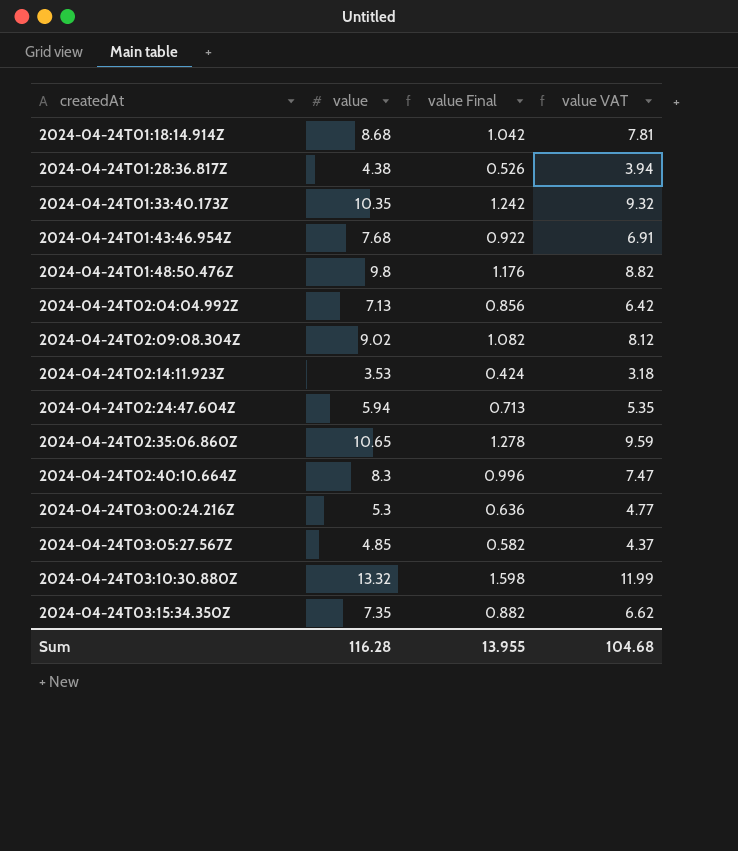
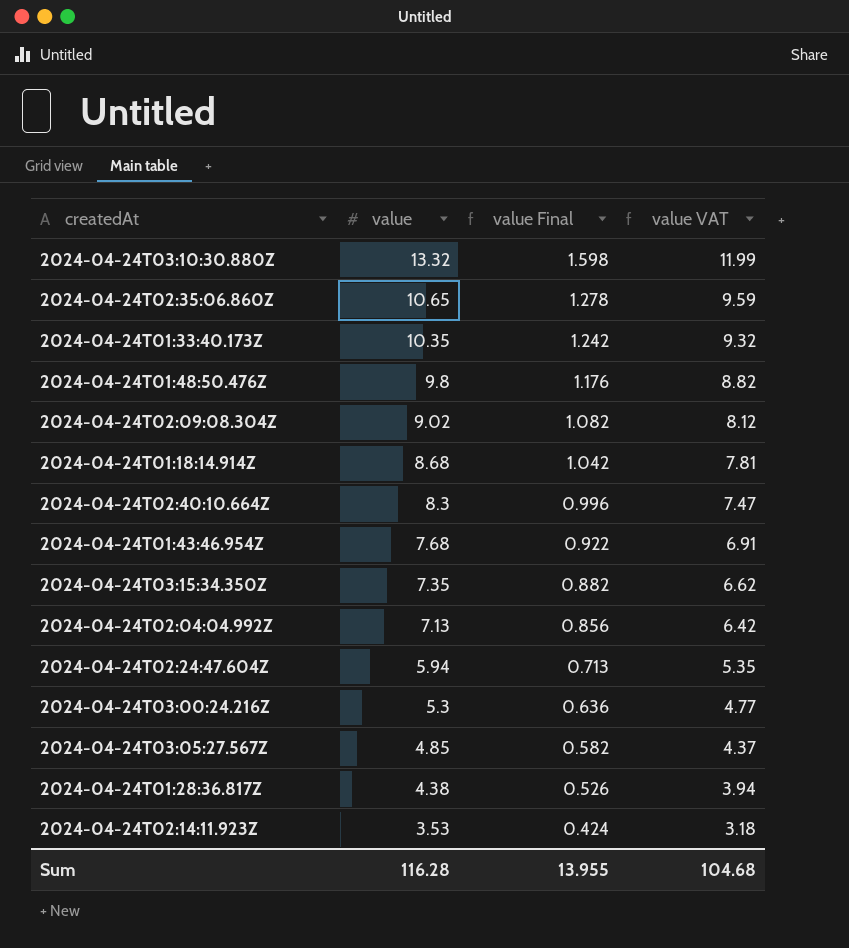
row order: createdAt ascending -> value descending

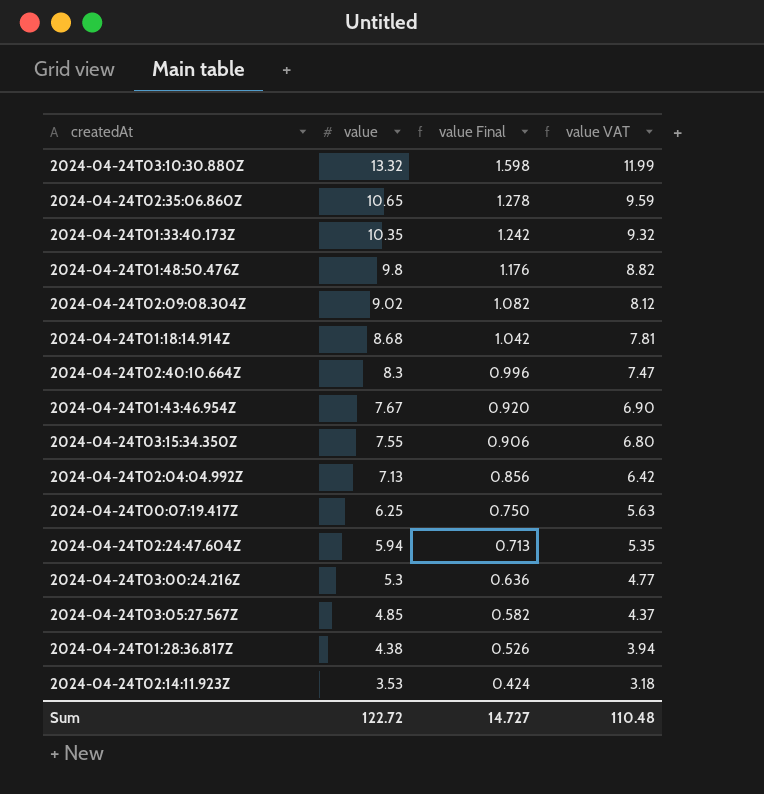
2024-04-24T01:43:46.954Z | value: 7.68 -> 7.67
2024-04-24T01:43:46.954Z | value Final: 0.922 -> 0.920
2024-04-24T01:43:46.954Z | value VAT: 6.91 -> 6.90
2024-04-24T03:15:34.350Z | value: 7.35 -> 7.55
2024-04-24T03:15:34.350Z | value Final: 0.882 -> 0.906
2024-04-24T03:15:34.350Z | value VAT: 6.62 -> 6.80
row 2024-04-24T00:07:19.417Z: none -> 6.25 | 0.750 | 5.63
Sum | value: 116.28 -> 122.72
Sum | value Final: 13.955 -> 14.727
Sum | value VAT: 104.68 -> 110.48

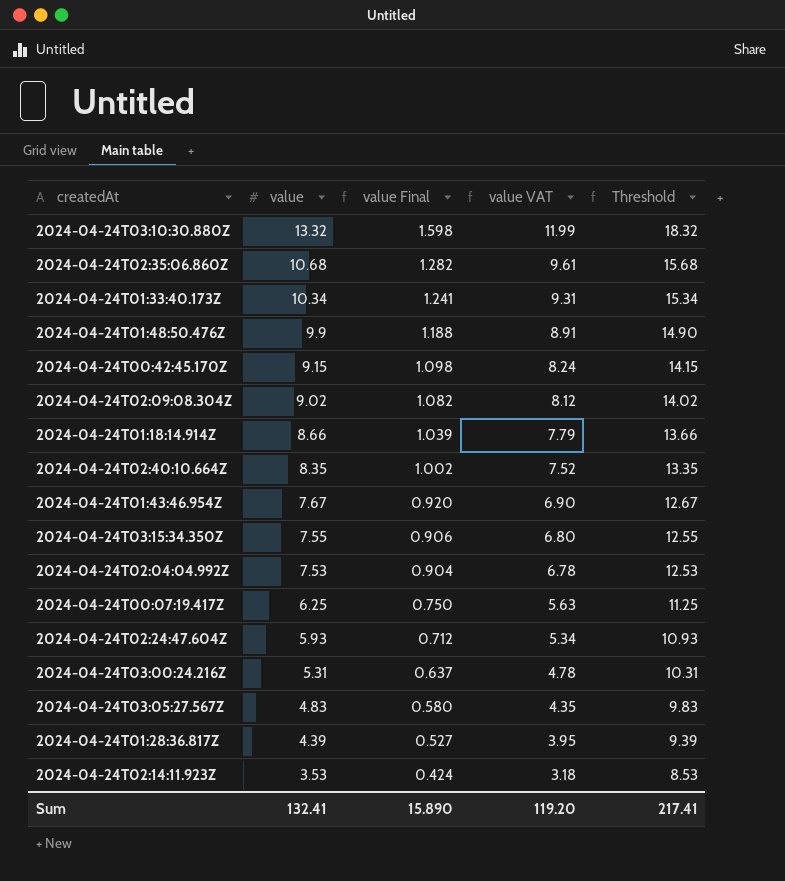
column Threshold | formula: none -> [value] + 5
2024-04-24T02:35:06.860Z | value: 10.65 -> 10.68
2024-04-24T02:35:06.860Z | value Final: 1.278 -> 1.282
2024-04-24T02:35:06.860Z | value VAT: 9.59 -> 9.61
2024-04-24T01:33:40.173Z | value: 10.35 -> 10.34
2024-04-24T01:33:40.173Z | value Final: 1.242 -> 1.241
2024-04-24T01:33:40.173Z | value VAT: 9.32 -> 9.31
2024-04-24T01:48:50.476Z | value: 9.8 -> 9.9
2024-04-24T01:48:50.476Z | value Final: 1.176 -> 1.188
2024-04-24T01:48:50.476Z | value VAT: 8.82 -> 8.91
row 2024-04-24T00:42:45.170Z: none -> 9.15 | 1.098 | 8.24 | 14.15
2024-04-24T01:18:14.914Z | value: 8.68 -> 8.66
2024-04-24T01:18:14.914Z | value Final: 1.042 -> 1.039
2024-04-24T01:18:14.914Z | value VAT: 7.81 -> 7.79
2024-04-24T02:40:10.664Z | value: 8.3 -> 8.35
2024-04-24T02:40:10.664Z | value Final: 0.996 -> 1.002
2024-04-24T02:40:10.664Z | value VAT: 7.47 -> 7.52
2024-04-24T02:04:04.992Z | value: 7.13 -> 7.53
2024-04-24T02:04:04.992Z | value Final: 0.856 -> 0.904
2024-04-24T02:04:04.992Z | value VAT: 6.42 -> 6.78
2024-04-24T02:24:47.604Z | value: 5.94 -> 5.93
2024-04-24T02:24:47.604Z | value Final: 0.713 -> 0.712
2024-04-24T02:24:47.604Z | value VAT: 5.35 -> 5.34
2024-04-24T03:00:24.216Z | value: 5.3 -> 5.31
2024-04-24T03:00:24.216Z | value Final: 0.636 -> 0.637
2024-04-24T03:00:24.216Z | value VAT: 4.77 -> 4.78
2024-04-24T03:05:27.567Z | value: 4.85 -> 4.83
2024-04-24T03:05:27.567Z | value Final: 0.582 -> 0.580
2024-04-24T03:05:27.567Z | value VAT: 4.37 -> 4.35
2024-04-24T01:28:36.817Z | value: 4.38 -> 4.39
2024-04-24T01:28:36.817Z | value Final: 0.526 -> 0.527
2024-04-24T01:28:36.817Z | value VAT: 3.94 -> 3.95
Sum | value: 122.72 -> 132.41
Sum | value Final: 14.727 -> 15.890
Sum | value VAT: 110.48 -> 119.20

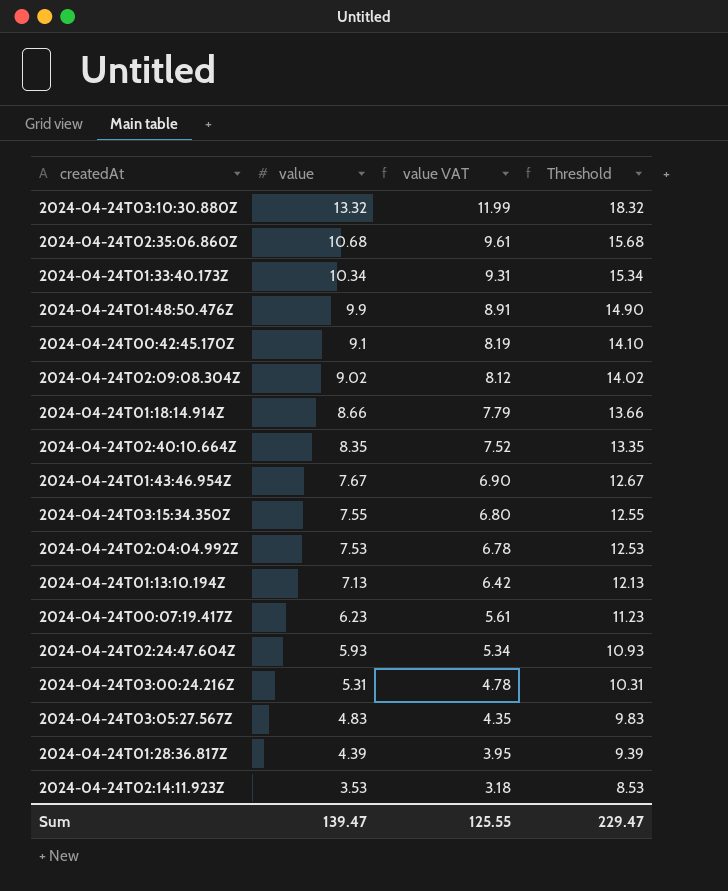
column value Final | formula: [value] * 0.12 -> none
2024-04-24T00:42:45.170Z | value: 9.15 -> 9.1
2024-04-24T00:42:45.170Z | value VAT: 8.24 -> 8.19
2024-04-24T00:42:45.170Z | Threshold: 14.15 -> 14.10
row 2024-04-24T01:13:10.194Z: none -> 7.13 | 6.42 | 12.13
2024-04-24T00:07:19.417Z | value: 6.25 -> 6.23
2024-04-24T00:07:19.417Z | value VAT: 5.63 -> 5.61
2024-04-24T00:07:19.417Z | Threshold: 11.25 -> 11.23
Sum | value: 132.41 -> 139.47
Sum | value VAT: 119.20 -> 125.55
Sum | Threshold: 217.41 -> 229.47

